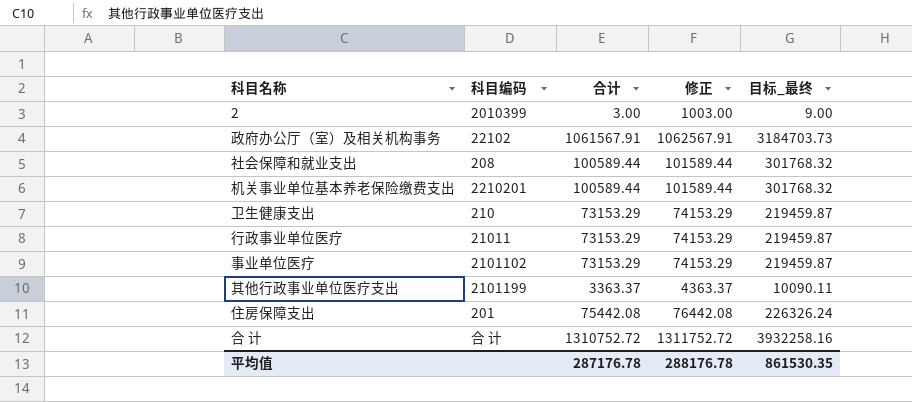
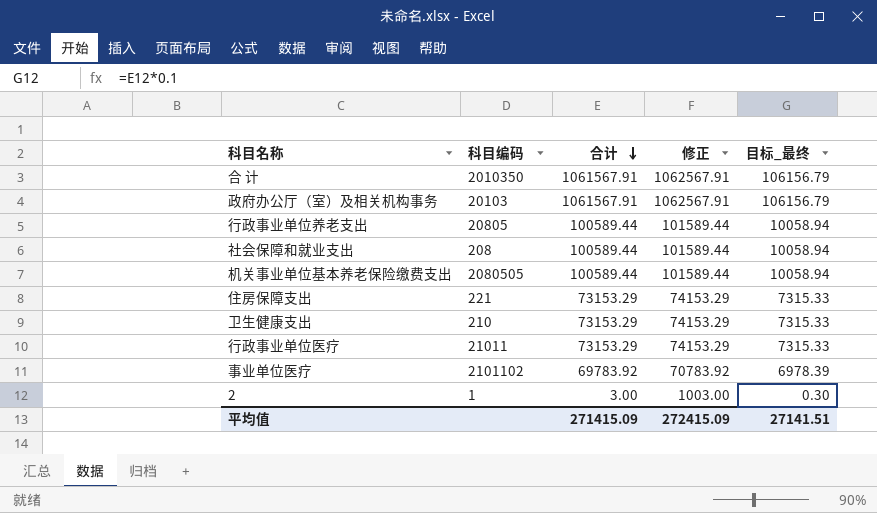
row order: none -> 合计 descending
column 目标_最终 | formula: [合计] * 3 -> [合计] * 0.1
row 其他行政事业单位医疗支出: 2101199 | 3363.37 | 4363.37 | 10090.11 -> none
合 计 | 科目编码: 合 计 -> 2010350
合 计 | 合计: 1310752.72 -> 1061567.91
合 计 | 修正: 1311752.72 -> 1062567.91
政府办公厅（室）及相关机构事务 | 科目编码: 22102 -> 20103
row 行政事业单位养老支出: none -> 20805 | 100589.44 | 101589.44 | 10058.94
机关事业单位基本养老保险缴费支出 | 科目编码: 2210201 -> 2080505
住房保障支出 | 科目编码: 201 -> 221
住房保障支出 | 合计: 75442.08 -> 73153.29
住房保障支出 | 修正: 76442.08 -> 74153.29
事业单位医疗 | 合计: 73153.29 -> 69783.92
事业单位医疗 | 修正: 74153.29 -> 70783.92
2 | 科目编码: 2010399 -> 1
平均值 | 合计: 287176.78 -> 271415.09
平均值 | 修正: 288176.78 -> 272415.09
平均值 | 目标_最终: 861530.35 -> 27141.51

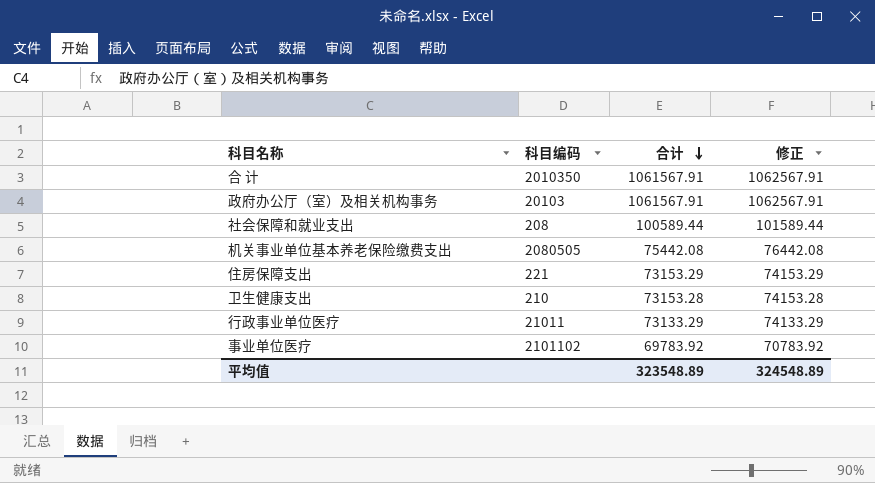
column 目标_最终 | formula: [合计] * 0.1 -> none
row 行政事业单位养老支出: 20805 | 100589.44 | 101589.44 | 10058.94 -> none
row 2: 1 | 3.00 | 1003.00 | 0.30 -> none
机关事业单位基本养老保险缴费支出 | 合计: 100589.44 -> 75442.08
机关事业单位基本养老保险缴费支出 | 修正: 101589.44 -> 76442.08
卫生健康支出 | 合计: 73153.29 -> 73153.28
卫生健康支出 | 修正: 74153.29 -> 74153.28
行政事业单位医疗 | 合计: 73153.29 -> 73133.29
行政事业单位医疗 | 修正: 74153.29 -> 74133.29
平均值 | 合计: 271415.09 -> 323548.89
平均值 | 修正: 272415.09 -> 324548.89

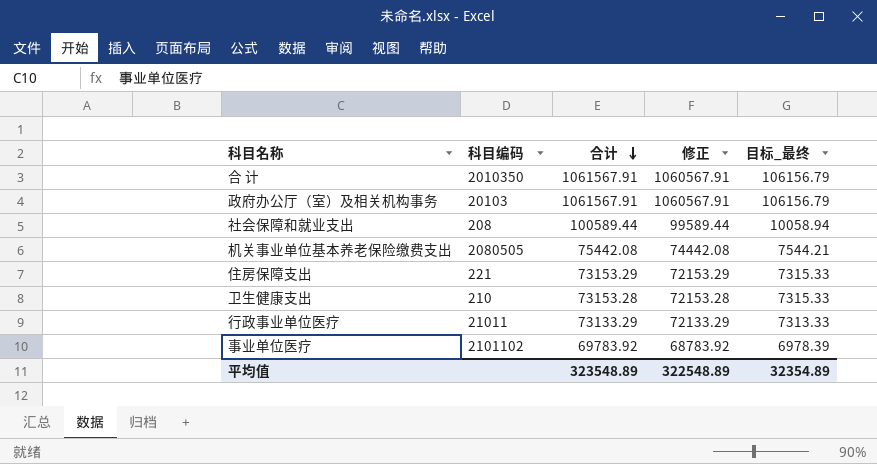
column 修正 | formula: [合计] + 1000 -> [合计] - 1000
column 目标_最终 | formula: none -> [合计] * 0.1
平均值 | 修正: 324548.89 -> 322548.89

